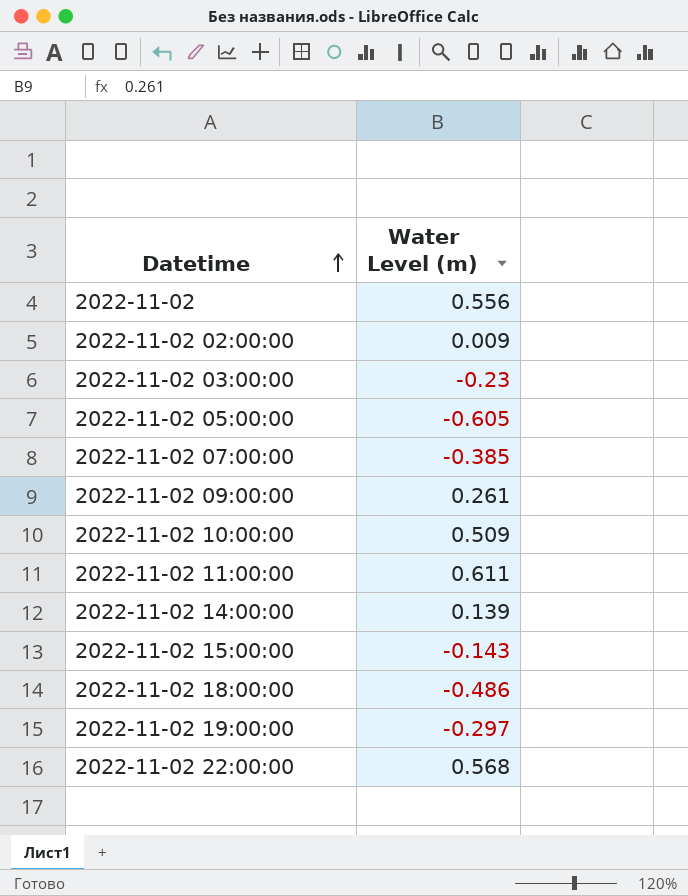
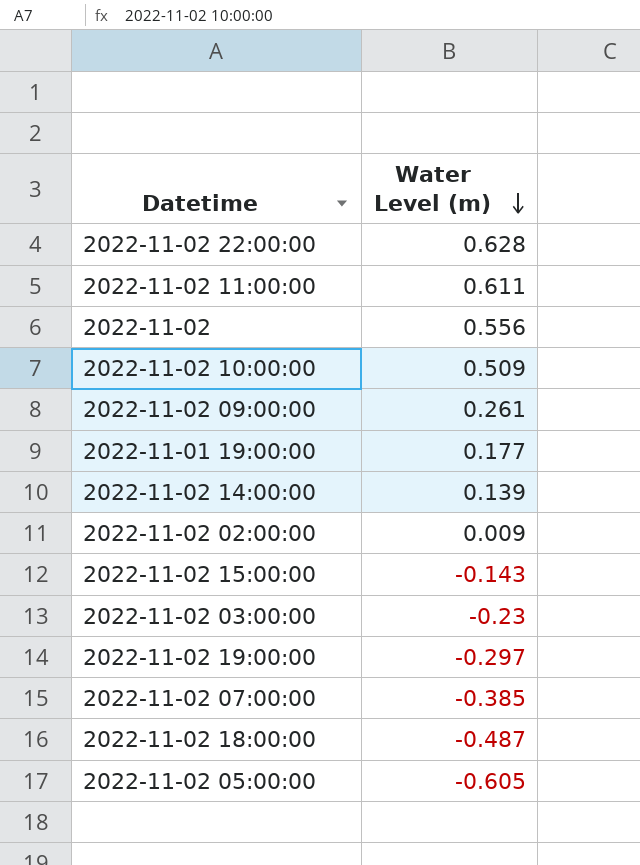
row order: Datetime ascending -> Water Level (m) descending
2022-11-02 22:00:00 | Water Level (m): 0.568 -> 0.628
row 2022-11-01 19:00:00: none -> 0.177
2022-11-02 18:00:00 | Water Level (m): -0.486 -> -0.487

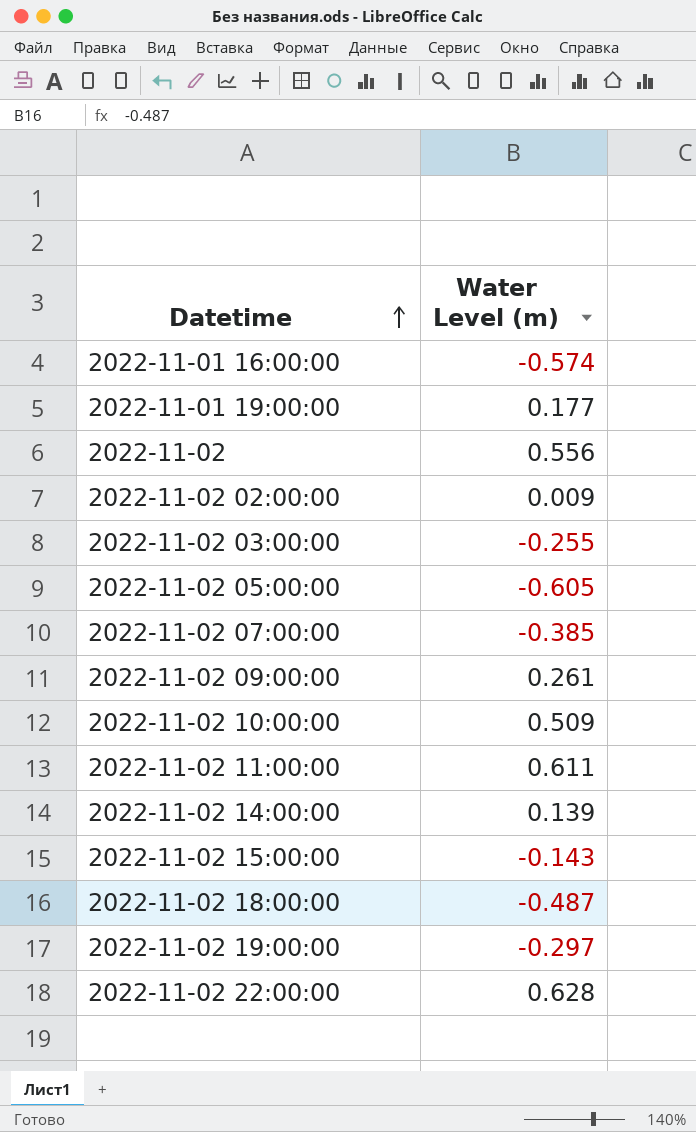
row order: Water Level (m) descending -> Datetime ascending
row 2022-11-01 16:00:00: none -> -0.574
2022-11-02 03:00:00 | Water Level (m): -0.23 -> -0.255

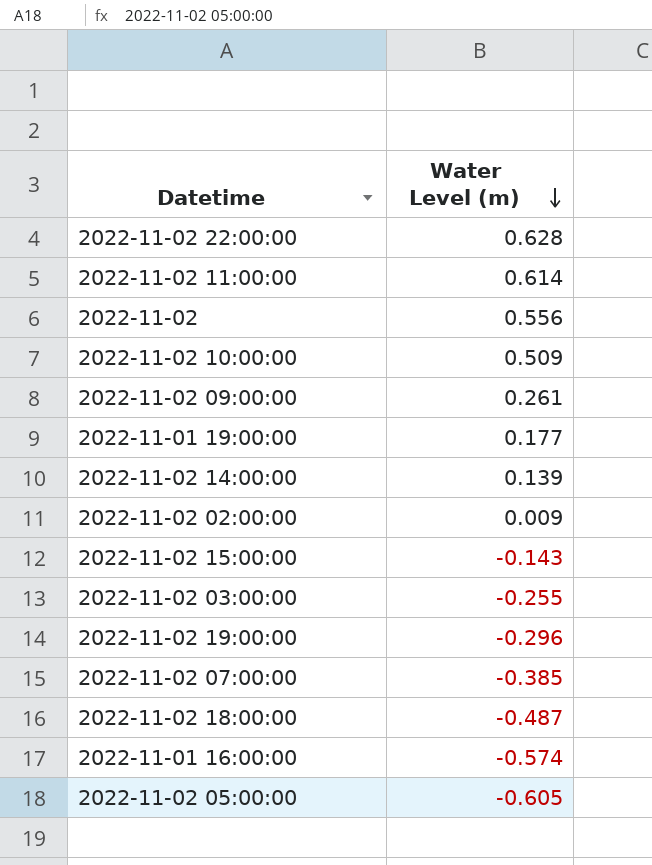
row order: Datetime ascending -> Water Level (m) descending
2022-11-02 11:00:00 | Water Level (m): 0.611 -> 0.614
2022-11-02 19:00:00 | Water Level (m): -0.297 -> -0.296

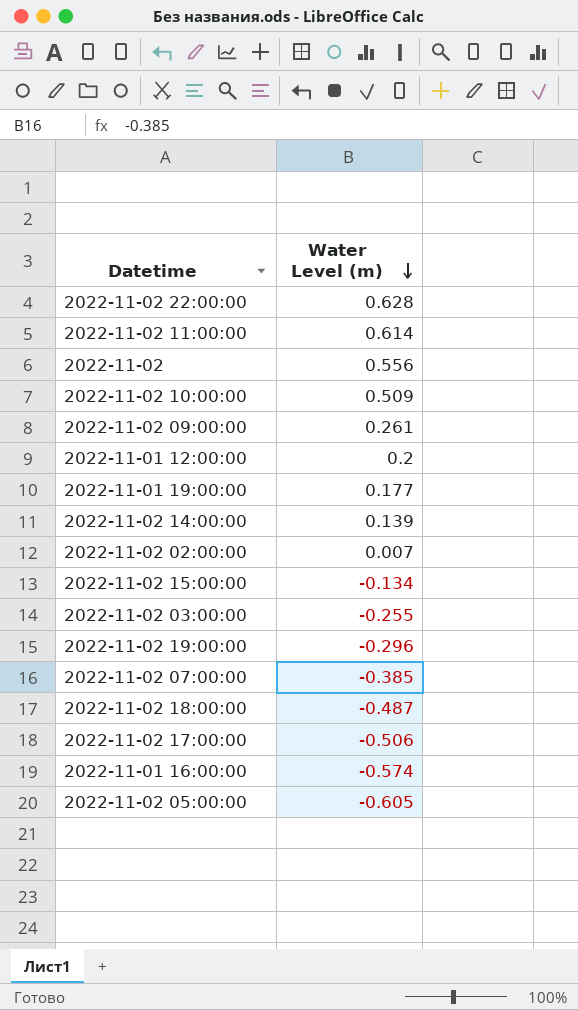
row 2022-11-01 12:00:00: none -> 0.2
2022-11-02 02:00:00 | Water Level (m): 0.009 -> 0.007
2022-11-02 15:00:00 | Water Level (m): -0.143 -> -0.134
row 2022-11-02 17:00:00: none -> -0.506

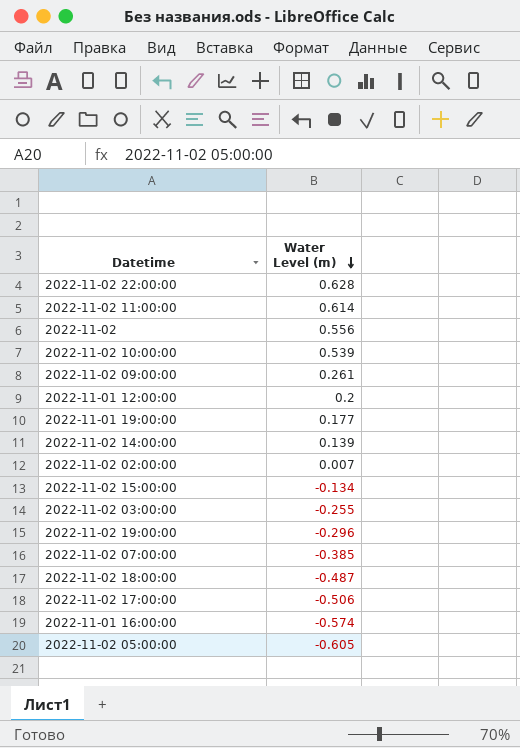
2022-11-02 10:00:00 | Water Level (m): 0.509 -> 0.539

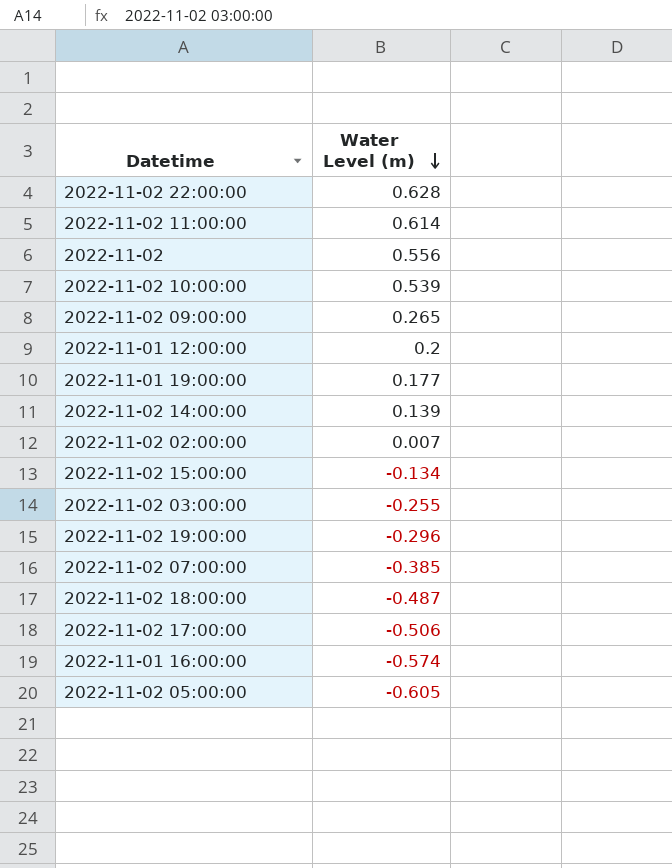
2022-11-02 09:00:00 | Water Level (m): 0.261 -> 0.265

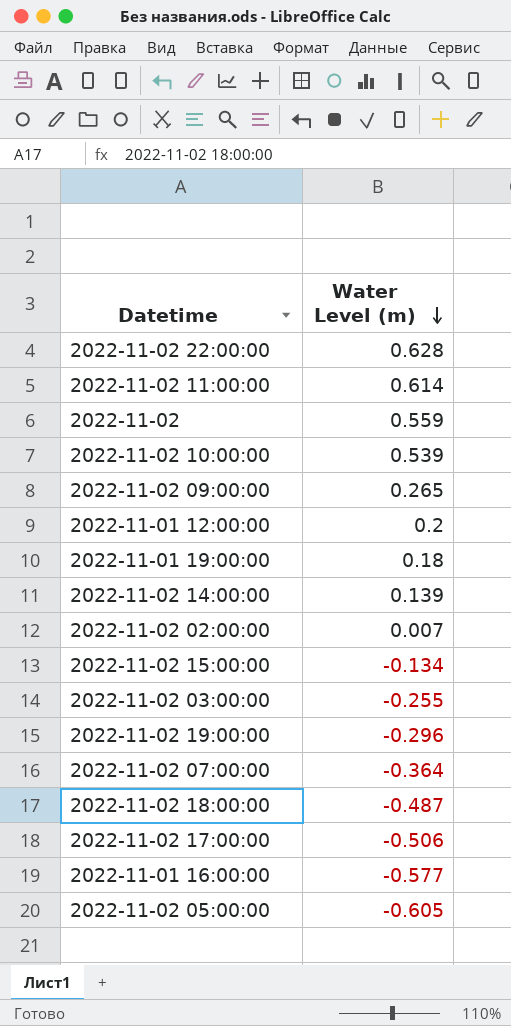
2022-11-02 | Water Level (m): 0.556 -> 0.559
2022-11-01 19:00:00 | Water Level (m): 0.177 -> 0.18
2022-11-02 07:00:00 | Water Level (m): -0.385 -> -0.364
2022-11-01 16:00:00 | Water Level (m): -0.574 -> -0.577

